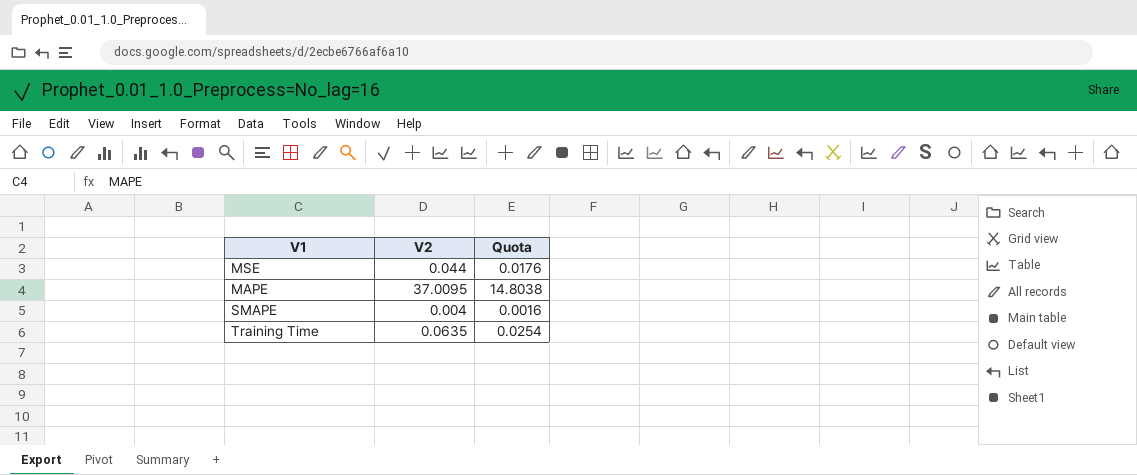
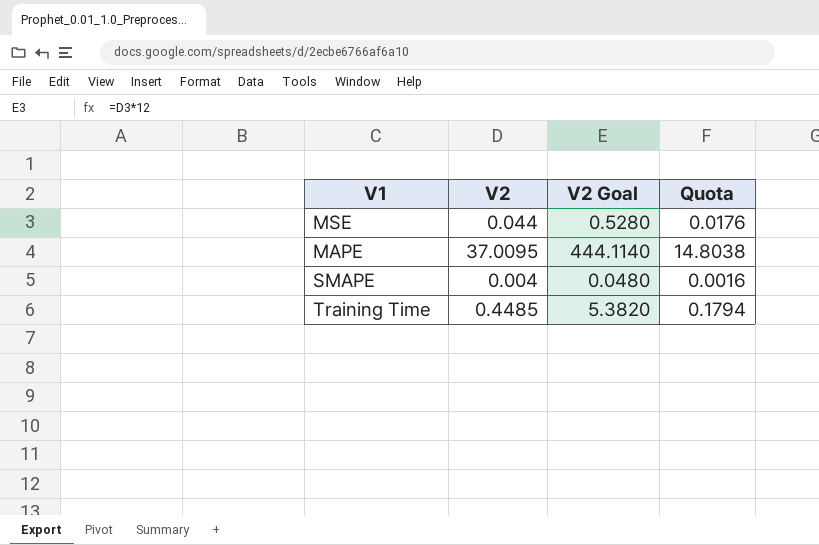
column V2 Goal | formula: none -> [V2] * 12
Training Time | V2: 0.0635 -> 0.4485
Training Time | Quota: 0.0254 -> 0.1794

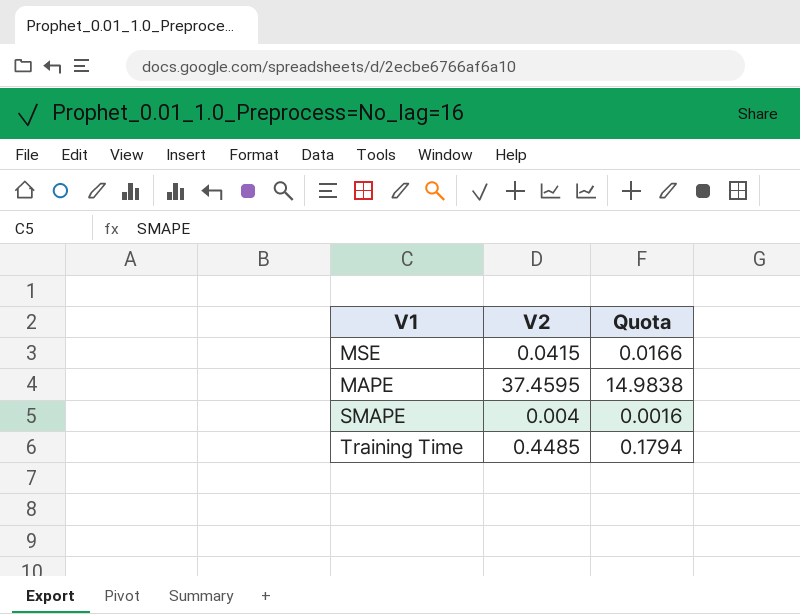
column V2 Goal | formula: [V2] * 12 -> none
MSE | V2: 0.044 -> 0.0415
MSE | Quota: 0.0176 -> 0.0166
MAPE | V2: 37.0095 -> 37.4595
MAPE | Quota: 14.8038 -> 14.9838

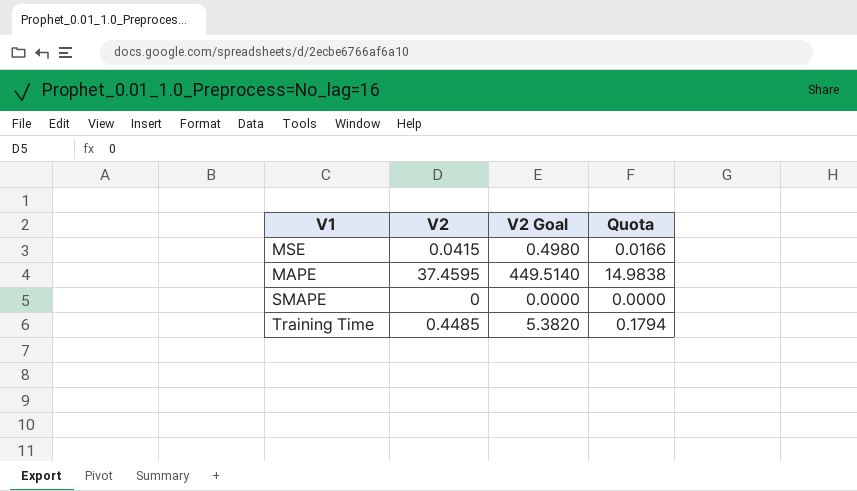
column V2 Goal | formula: none -> [V2] * 12
SMAPE | V2: 0.004 -> 0
SMAPE | Quota: 0.0016 -> 0.0000

